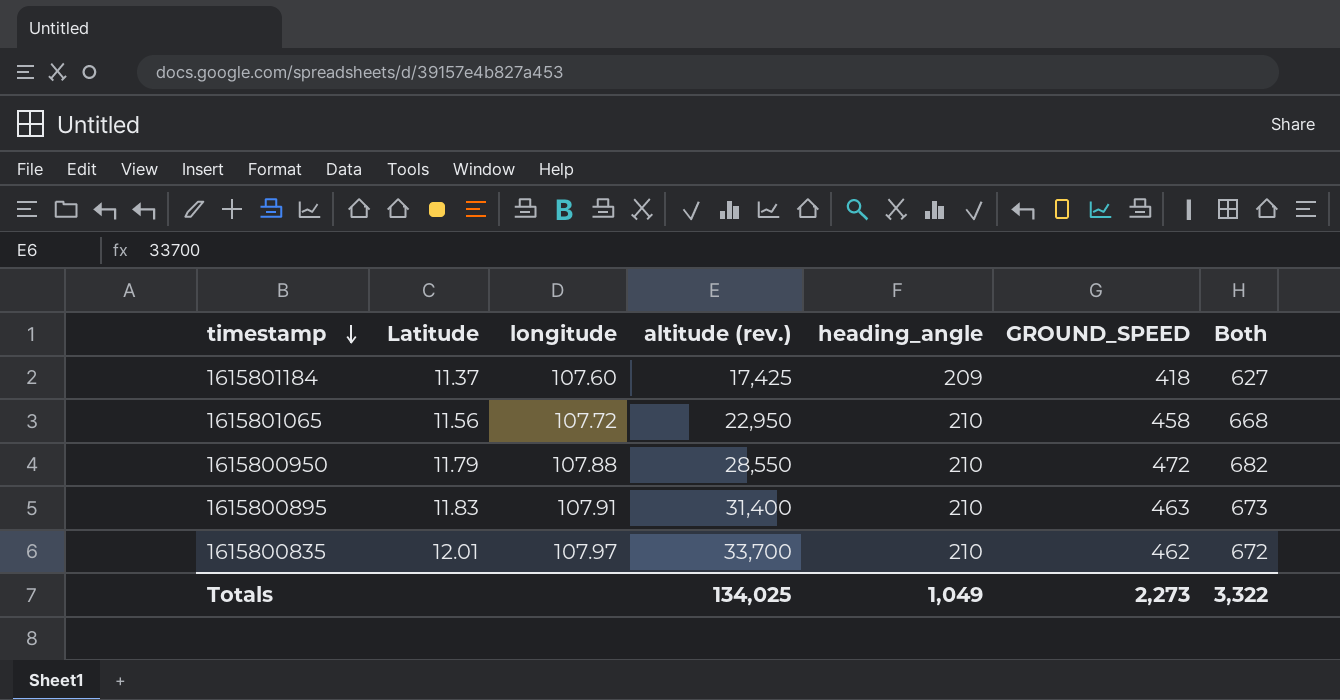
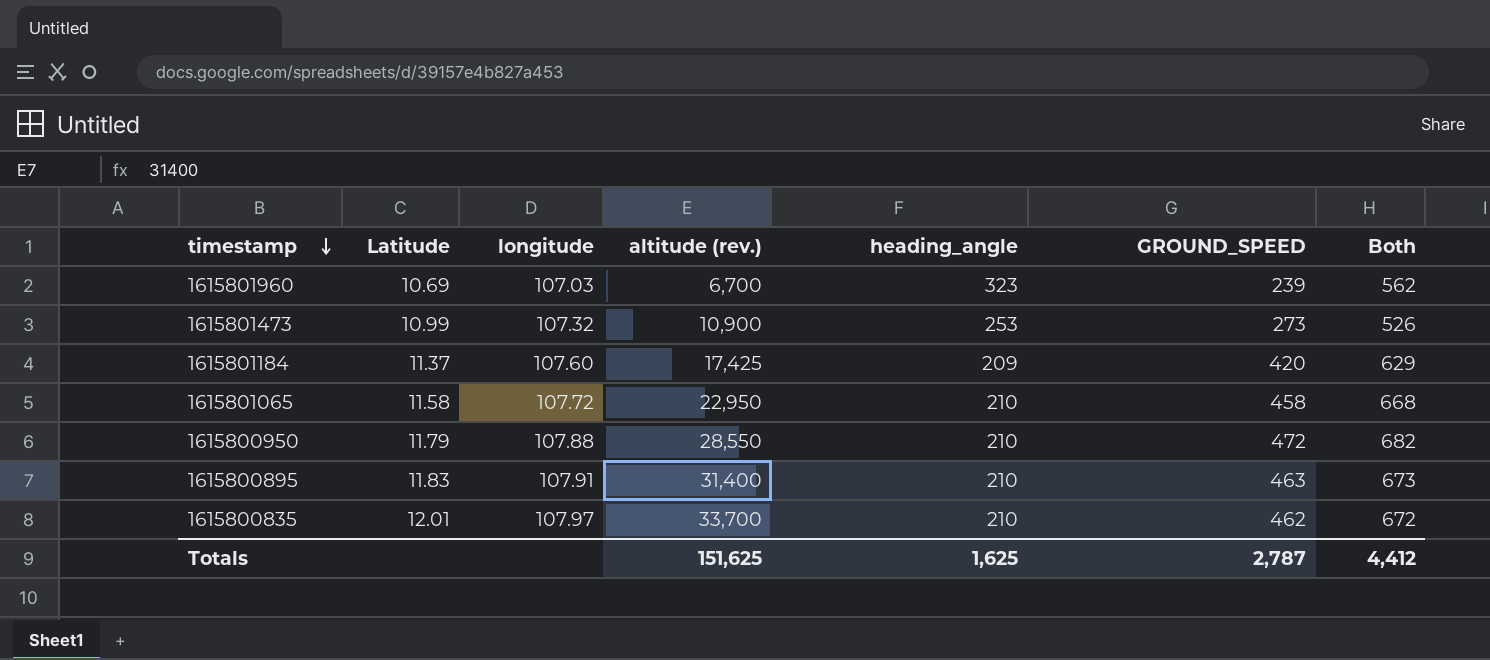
row 1615801960: none -> 10.69 | 107.03 | 6,700 | 323 | 239 | 562
row 1615801473: none -> 10.99 | 107.32 | 10,900 | 253 | 273 | 526
1615801184 | GROUND_SPEED: 418 -> 420
1615801184 | Both: 627 -> 629
1615801065 | Latitude: 11.56 -> 11.58
Totals | altitude (rev.): 134,025 -> 151,625
Totals | heading_angle: 1,049 -> 1,625
Totals | GROUND_SPEED: 2,273 -> 2,787
Totals | Both: 3,322 -> 4,412

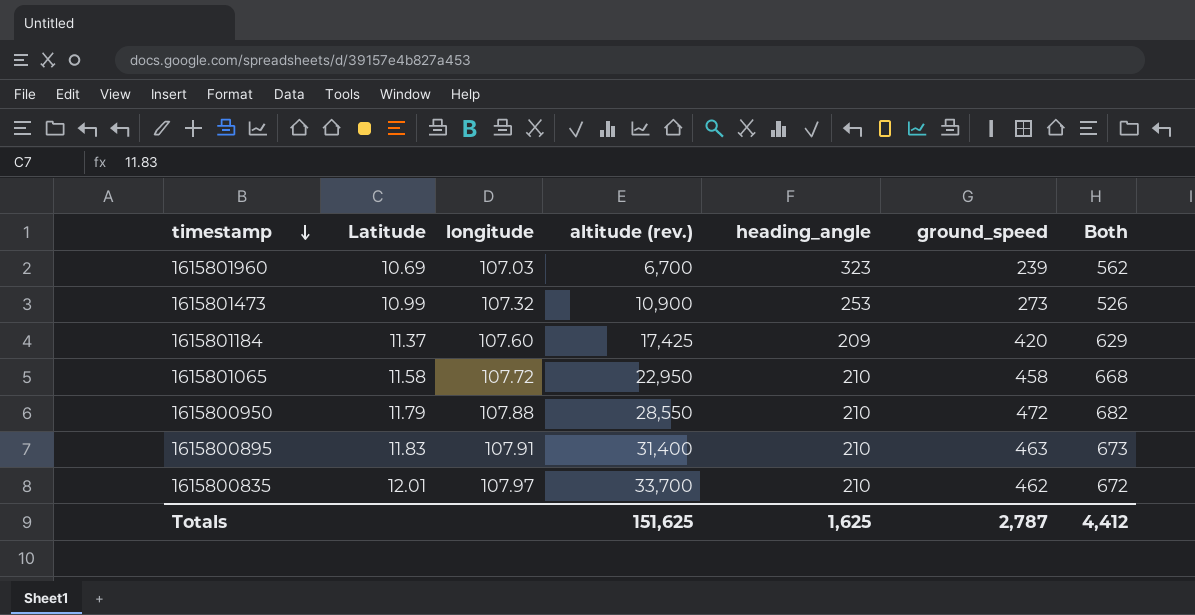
column name: GROUND_SPEED -> ground_speed

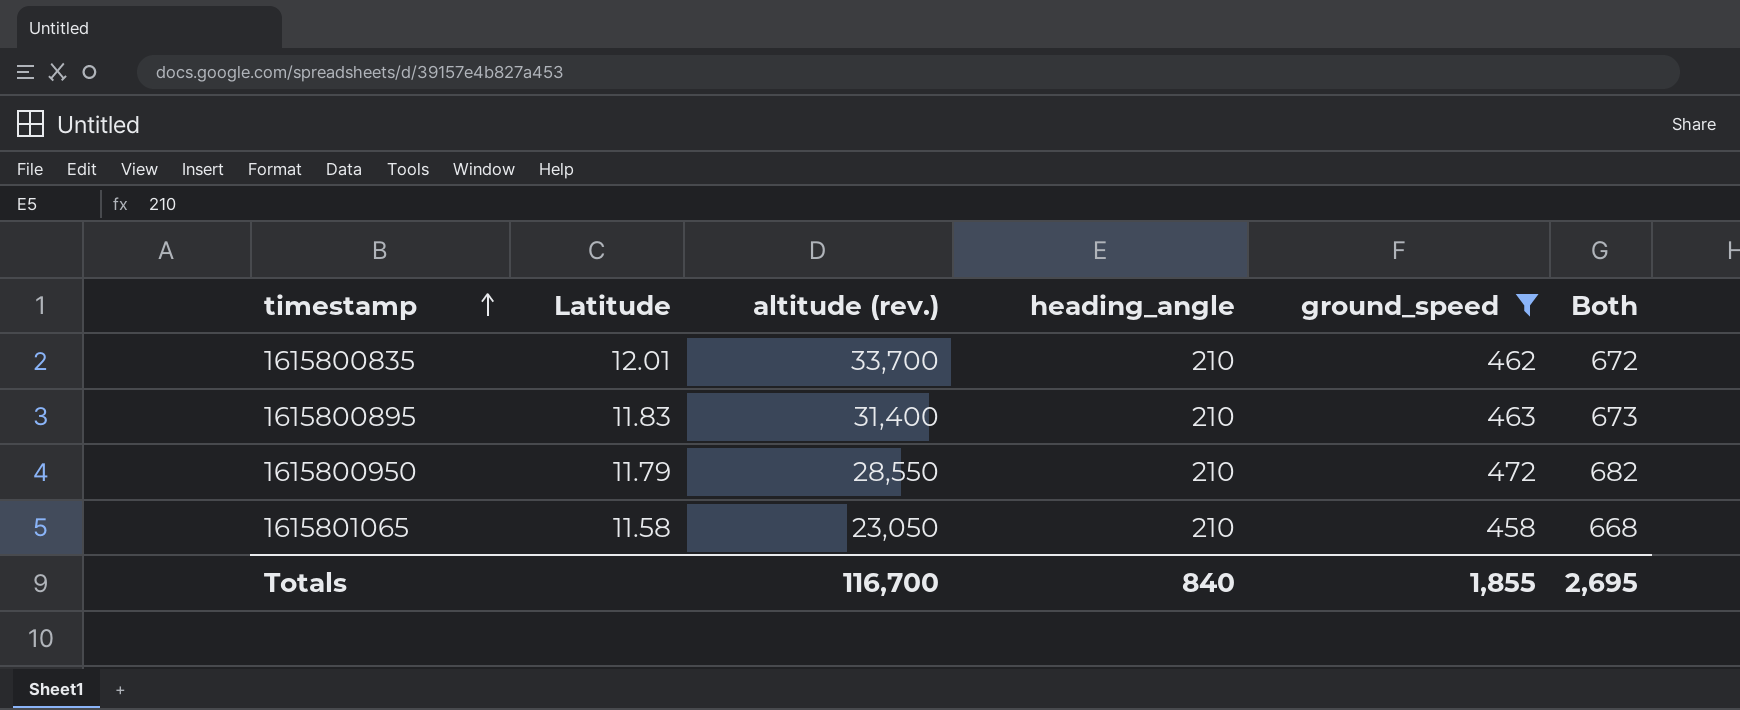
filter: none -> ground_speed >= 458
row order: timestamp descending -> timestamp ascending
column longitude | position: 3 -> none
1615801065 | altitude (rev.): 22,950 -> 23,050
Totals | altitude (rev.): 151,625 -> 116,700
Totals | heading_angle: 1,625 -> 840
Totals | ground_speed: 2,787 -> 1,855
Totals | Both: 4,412 -> 2,695

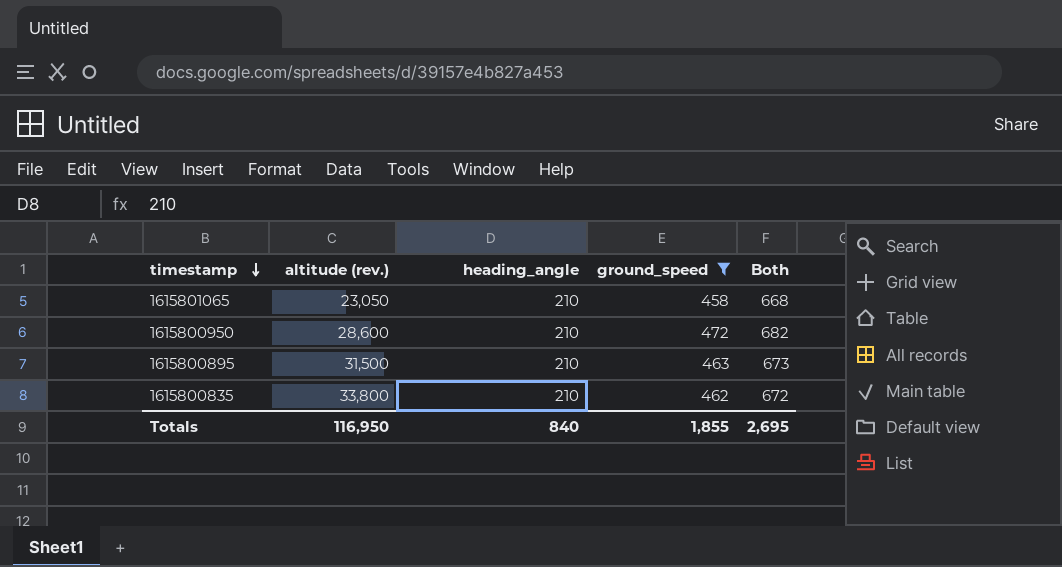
row order: timestamp ascending -> timestamp descending
column Latitude | position: 2 -> none
1615800950 | altitude (rev.): 28,550 -> 28,600
1615800895 | altitude (rev.): 31,400 -> 31,500
1615800835 | altitude (rev.): 33,700 -> 33,800
Totals | altitude (rev.): 116,700 -> 116,950

